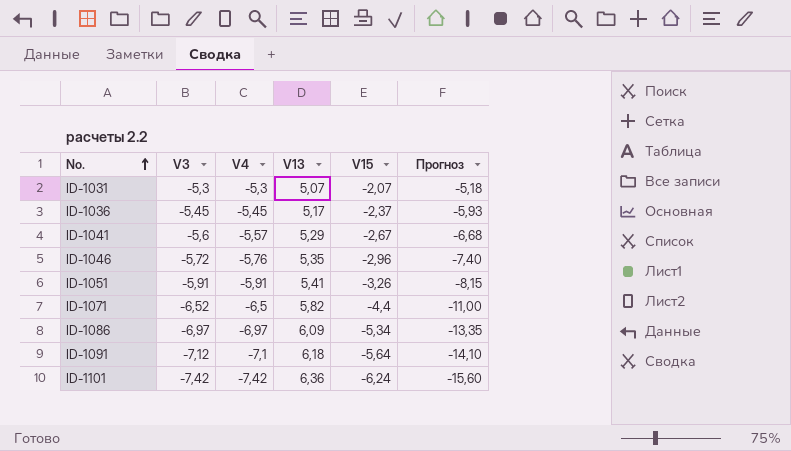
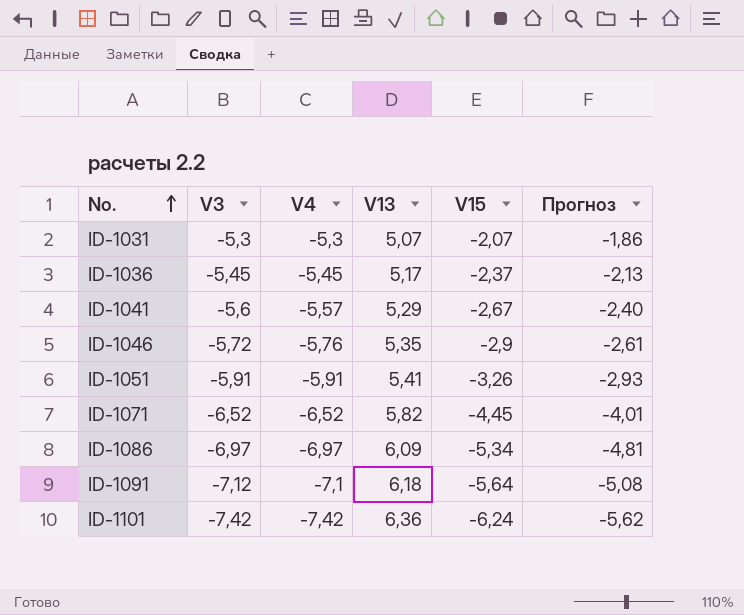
column Прогноз | formula: [V15] * 2,5 -> [V15] * 0,9
ID-1046 | V15: -2,96 -> -2,9
ID-1071 | V4: -6,5 -> -6,52
ID-1071 | V15: -4,4 -> -4,45

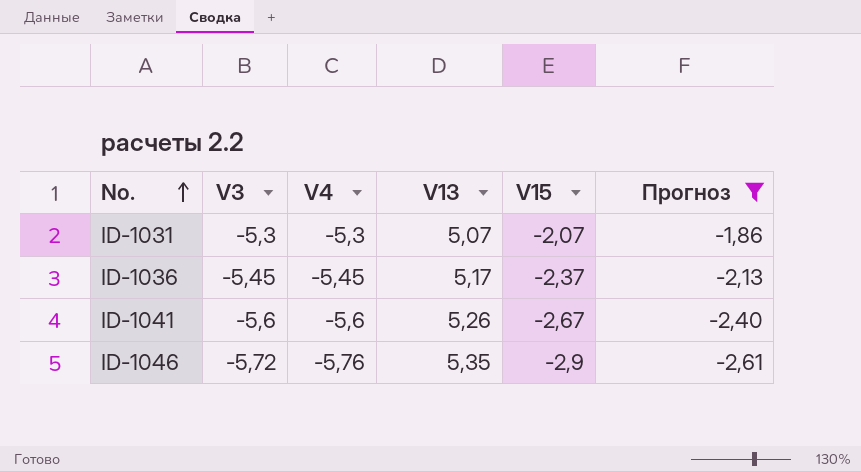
filter: none -> Прогноз >= -2,61
ID-1041 | V4: -5,57 -> -5,6
ID-1041 | V13: 5,29 -> 5,26

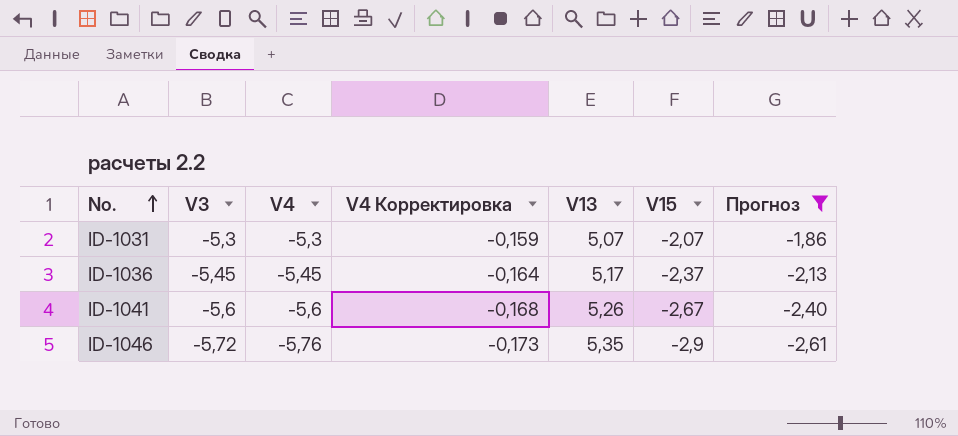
column V4 Корректировка | formula: none -> [V4] * 0,03

